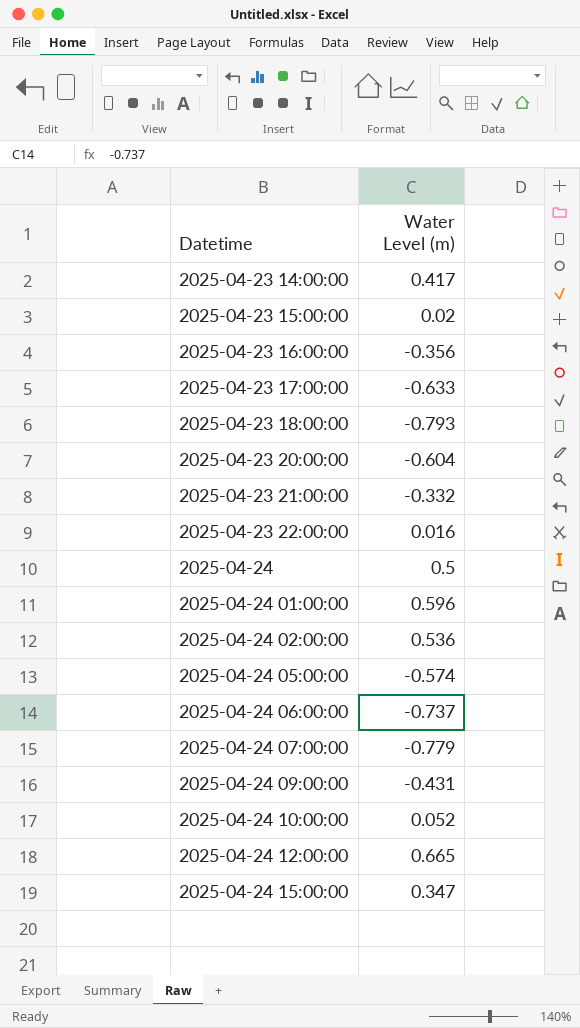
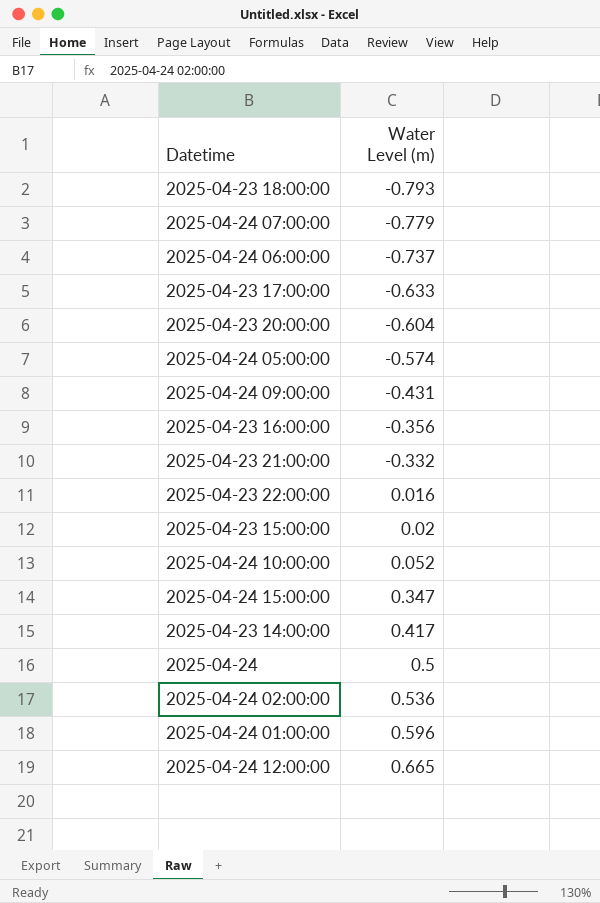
row order: Datetime ascending -> Water Level (m) ascending

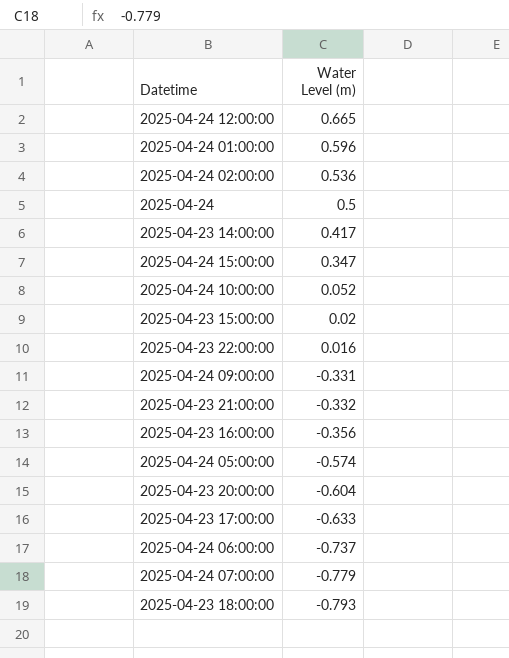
row order: Water Level (m) ascending -> Water Level (m) descending
2025-04-24 09:00:00 | Water Level (m): -0.431 -> -0.331

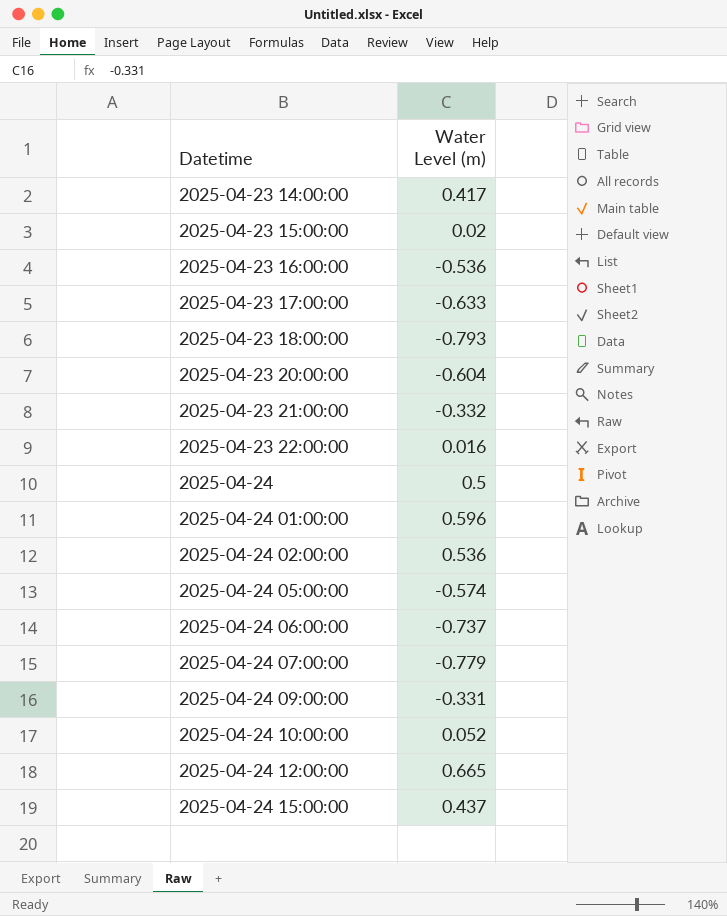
row order: Water Level (m) descending -> Datetime ascending
2025-04-23 16:00:00 | Water Level (m): -0.356 -> -0.536
2025-04-24 15:00:00 | Water Level (m): 0.347 -> 0.437

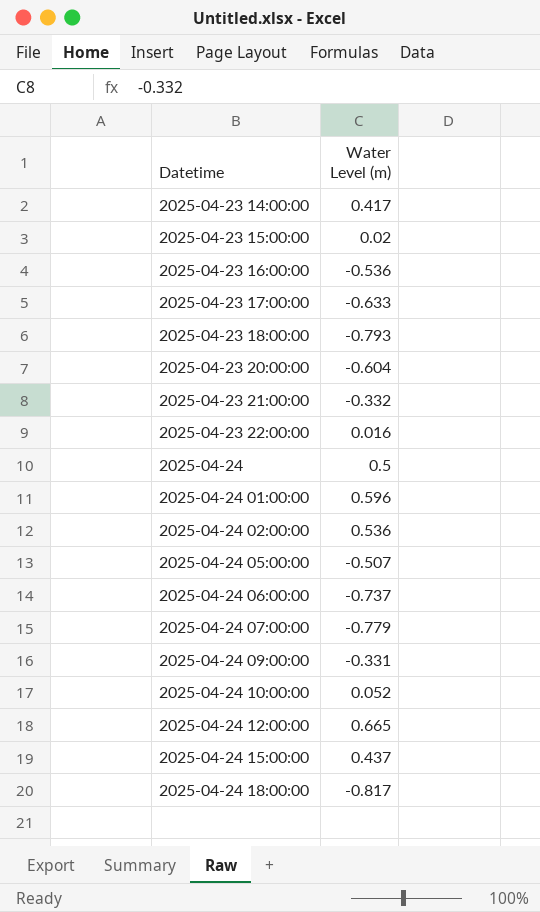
2025-04-24 05:00:00 | Water Level (m): -0.574 -> -0.507
row 2025-04-24 18:00:00: none -> -0.817

